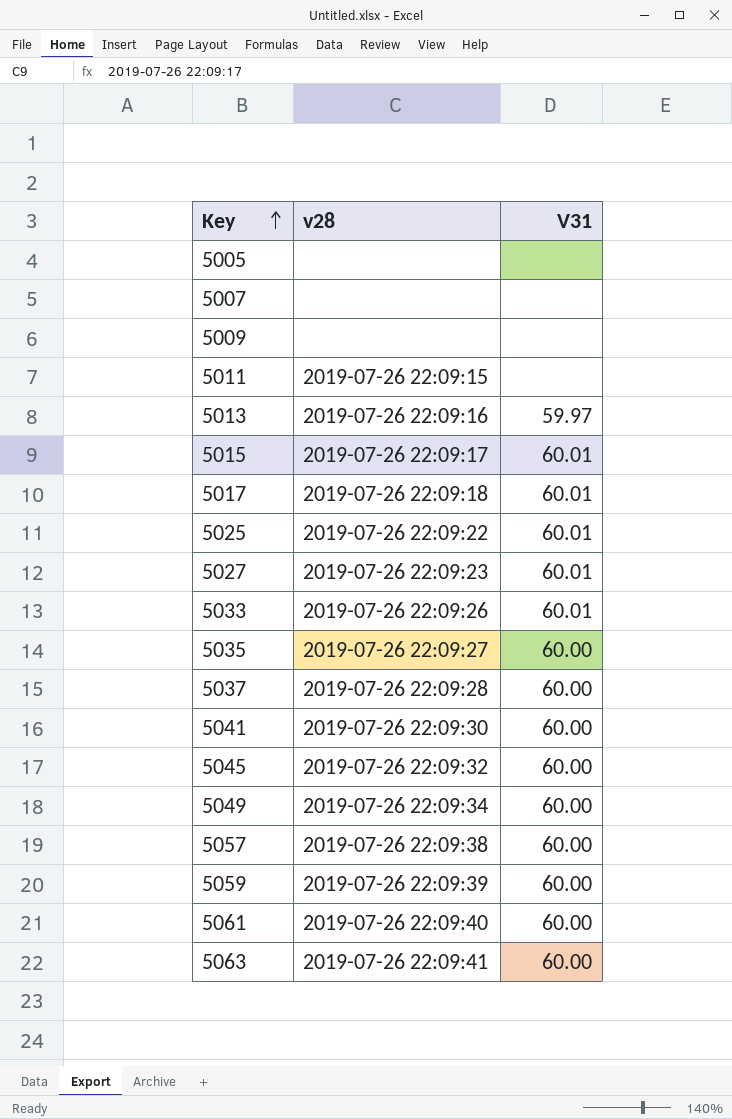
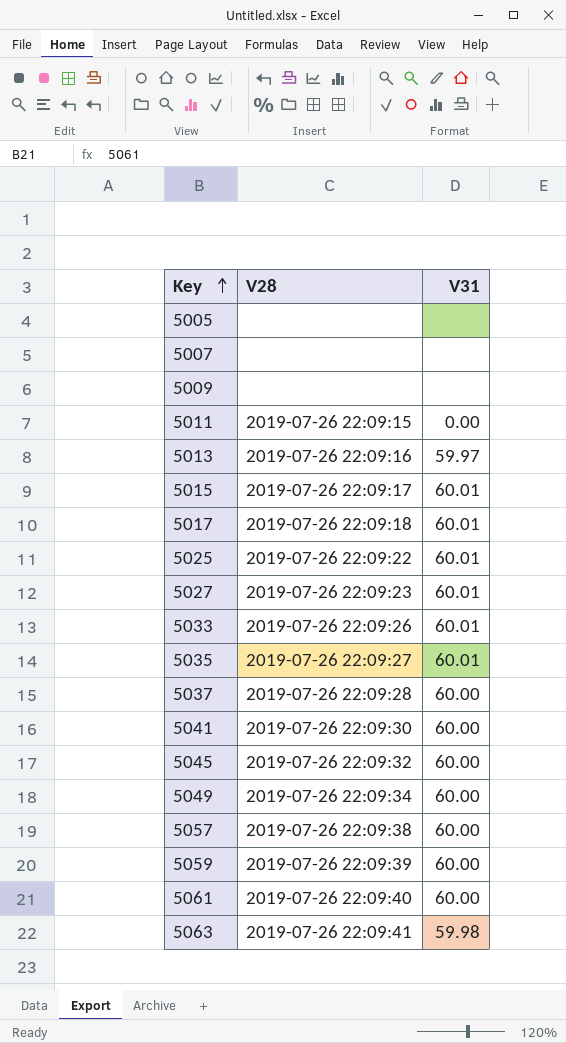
column name: v28 -> V28
5011 | V31: none -> 0.00
5035 | V31: 60.00 -> 60.01
5063 | V31: 60.00 -> 59.98

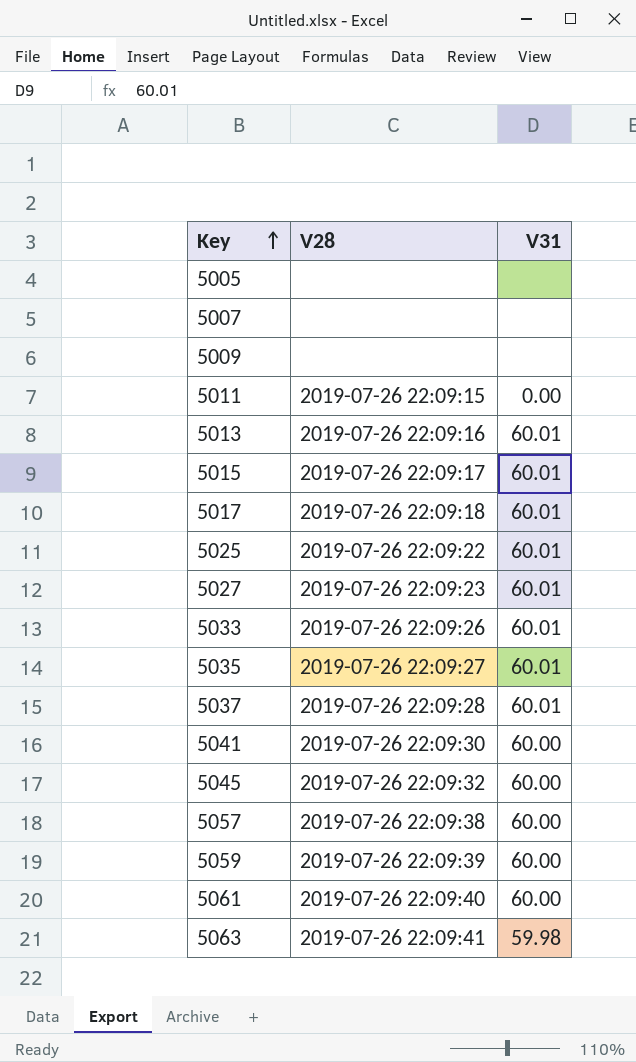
row 5049: 2019-07-26 22:09:34 | 60.00 -> none
5013 | V31: 59.97 -> 60.01
5037 | V31: 60.00 -> 60.01

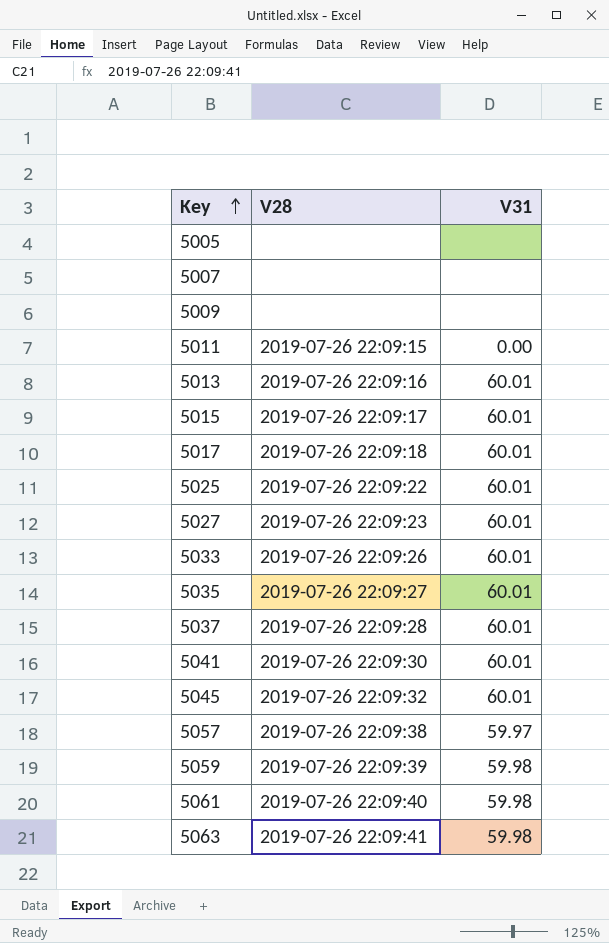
5041 | V31: 60.00 -> 60.01
5045 | V31: 60.00 -> 60.01
5057 | V31: 60.00 -> 59.97
5059 | V31: 60.00 -> 59.98
5061 | V31: 60.00 -> 59.98

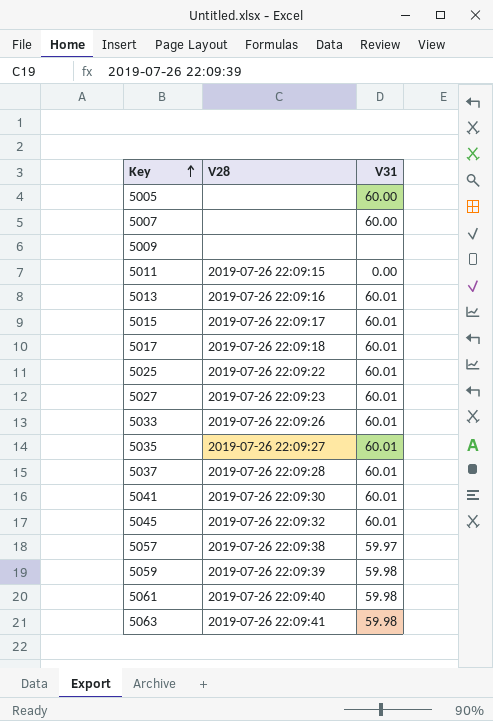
5005 | V31: none -> 60.00
5007 | V31: none -> 60.00

